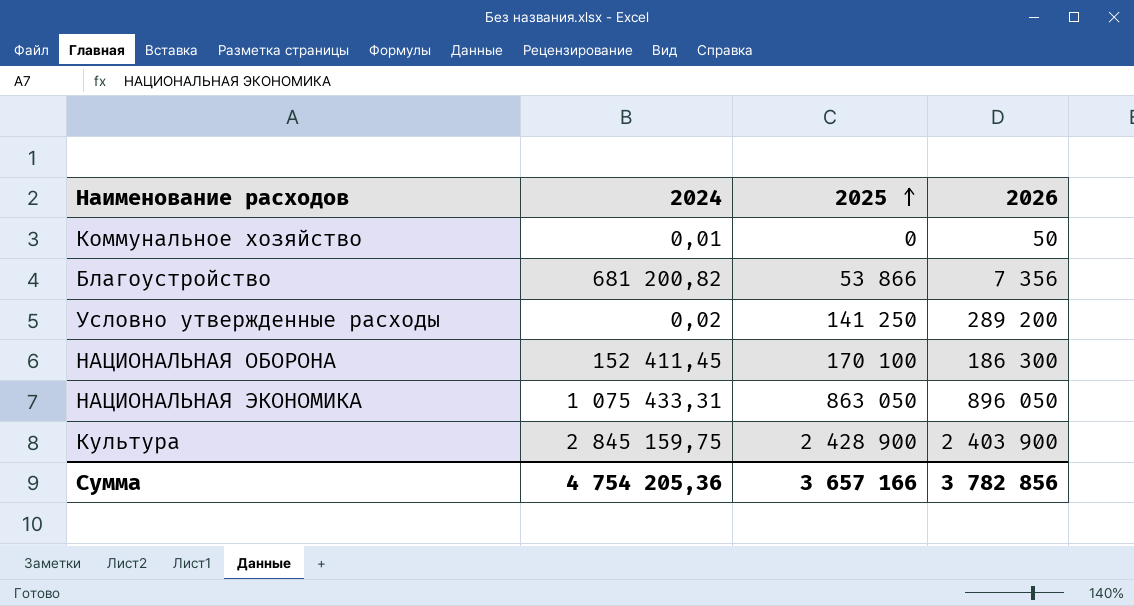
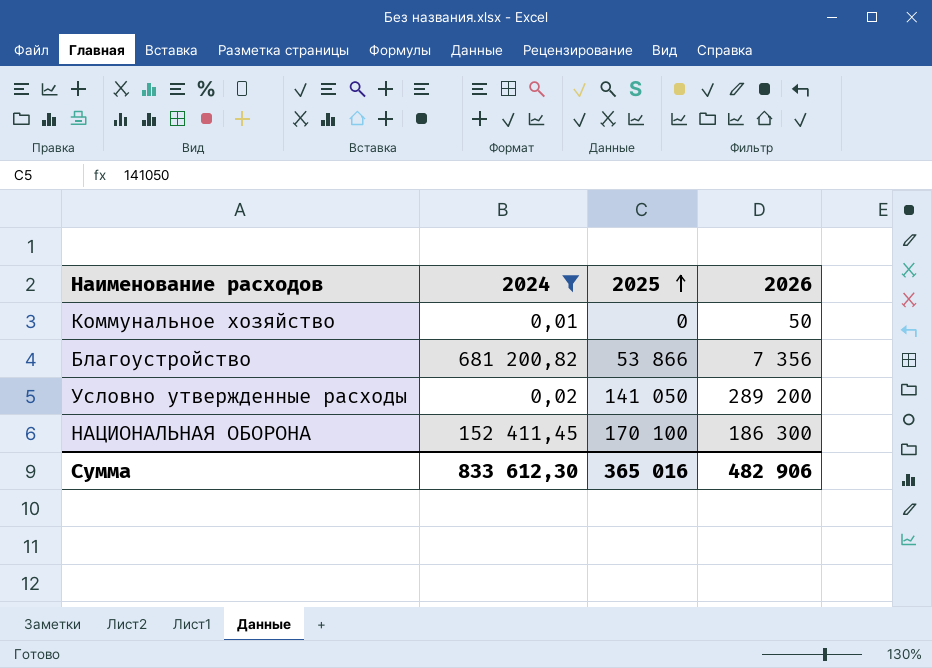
filter: none -> 2024 <= 681 200,82
Условно утвержденные расходы | 2025: 141 250 -> 141 050
Сумма | 2024: 4 754 205,36 -> 833 612,30
Сумма | 2025: 3 657 166 -> 365 016
Сумма | 2026: 3 782 856 -> 482 906

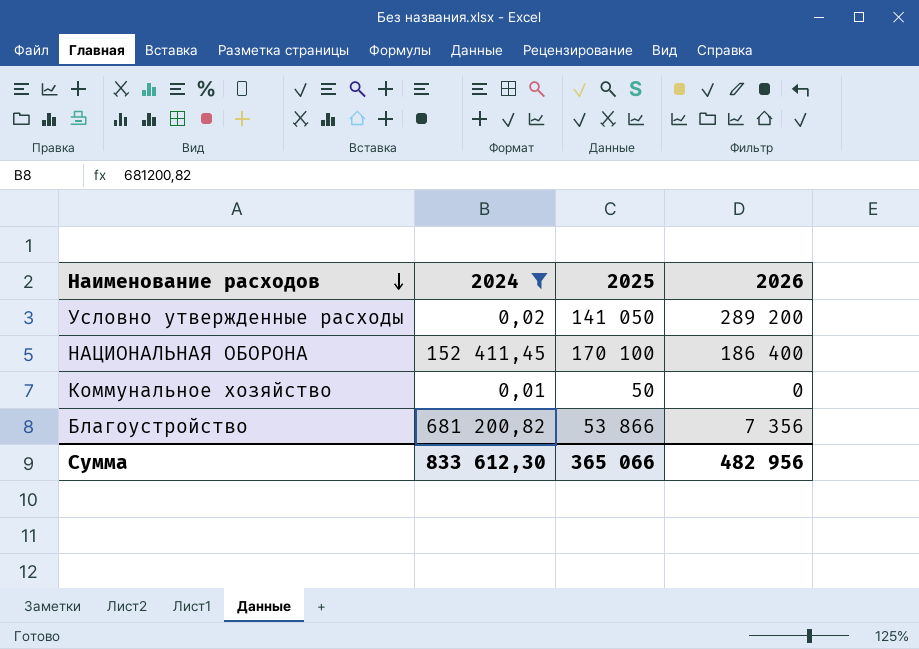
row order: 2025 ascending -> Наименование расходов descending
НАЦИОНАЛЬНАЯ ОБОРОНА | 2026: 186 300 -> 186 400
Коммунальное хозяйство | 2025: 0 -> 50
Коммунальное хозяйство | 2026: 50 -> 0
Сумма | 2025: 365 016 -> 365 066
Сумма | 2026: 482 906 -> 482 956

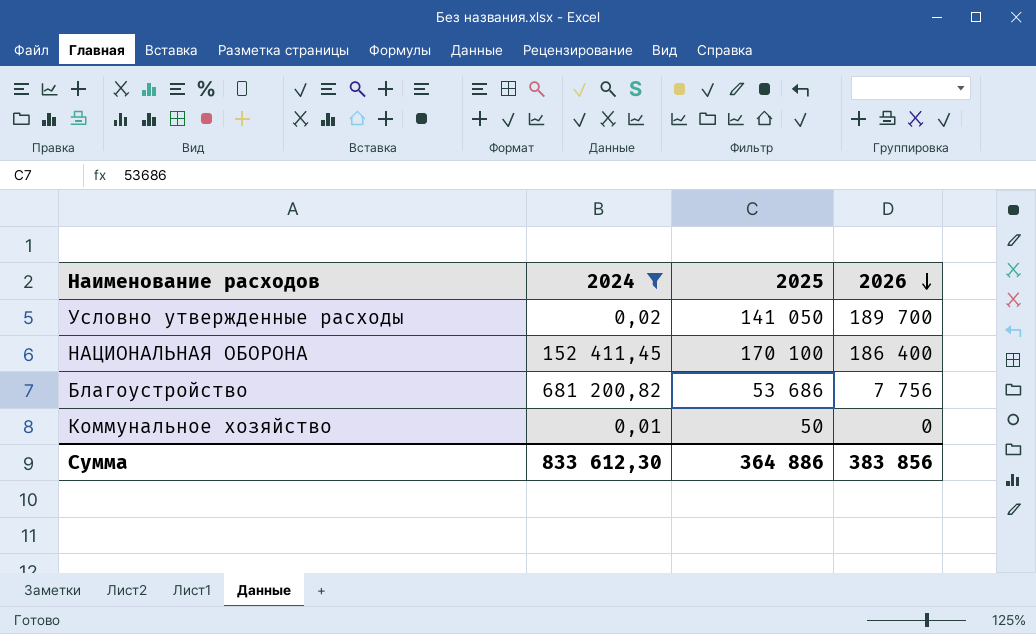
row order: Наименование расходов descending -> 2026 descending
Условно утвержденные расходы | 2026: 289 200 -> 189 700
Благоустройство | 2025: 53 866 -> 53 686
Благоустройство | 2026: 7 356 -> 7 756
Сумма | 2025: 365 066 -> 364 886
Сумма | 2026: 482 956 -> 383 856

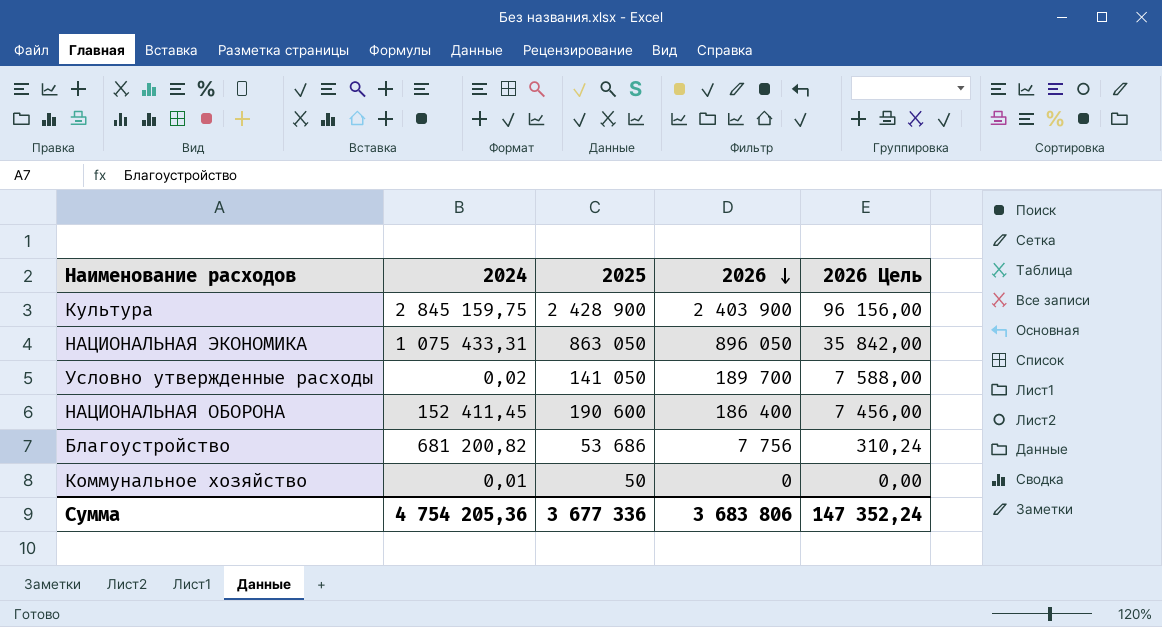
filter: 2024 <= 681 200,82 -> none
column 2026 Цель | formula: none -> [2026] * 0,04
НАЦИОНАЛЬНАЯ ОБОРОНА | 2025: 170 100 -> 190 600
Сумма | 2024: 833 612,30 -> 4 754 205,36
Сумма | 2025: 364 886 -> 3 677 336
Сумма | 2026: 383 856 -> 3 683 806

